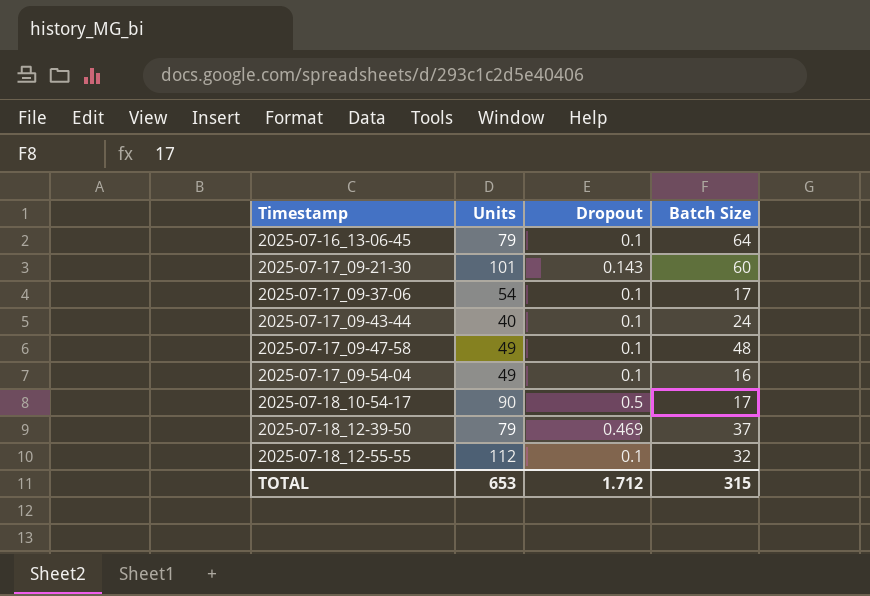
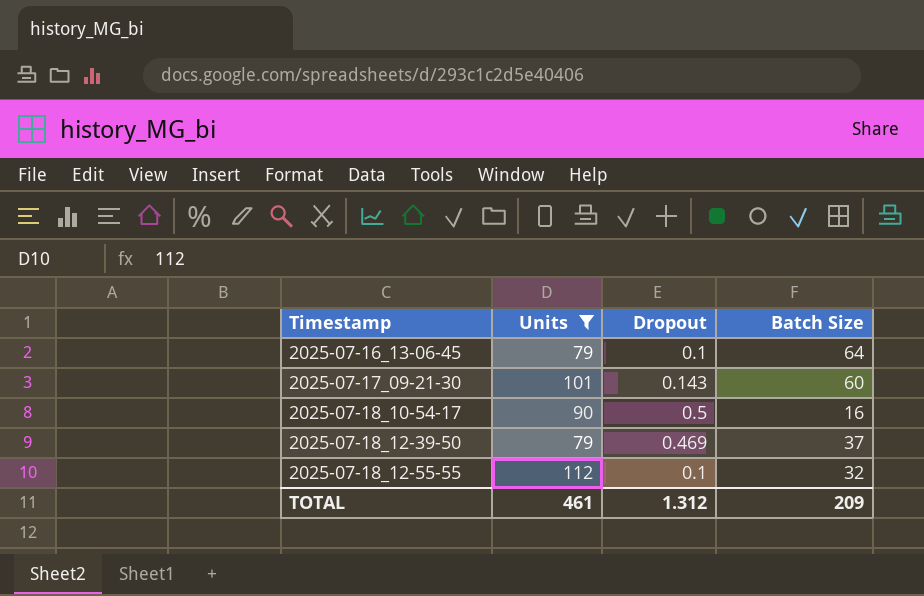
filter: none -> Units >= 79
2025-07-18_10-54-17 | Batch Size: 17 -> 16
TOTAL | Units: 653 -> 461
TOTAL | Dropout: 1.712 -> 1.312
TOTAL | Batch Size: 315 -> 209

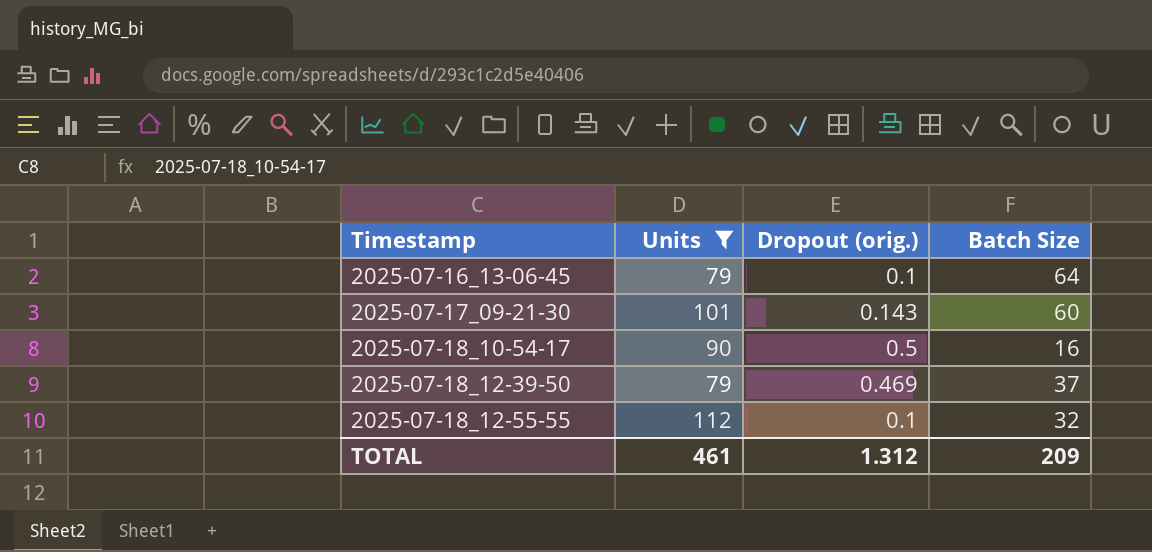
column name: Dropout -> Dropout (orig.)

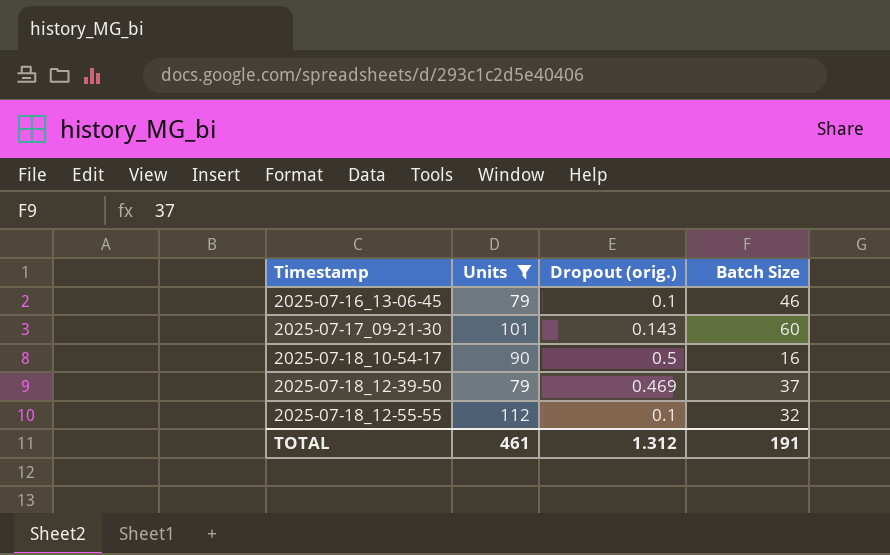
2025-07-16_13-06-45 | Batch Size: 64 -> 46
TOTAL | Batch Size: 209 -> 191

